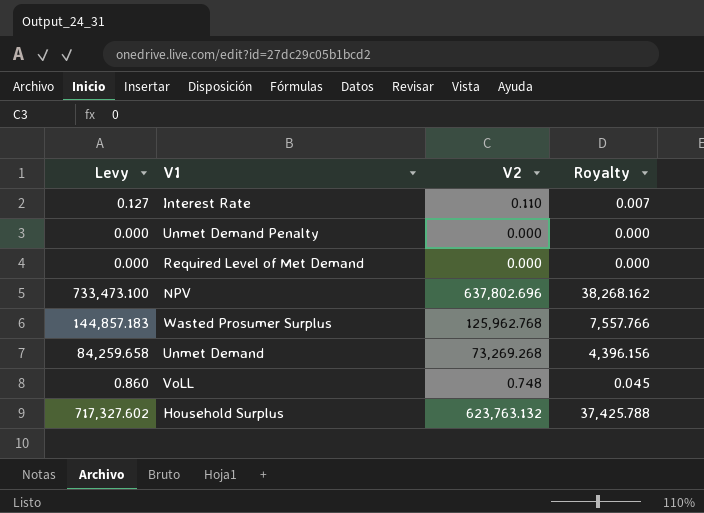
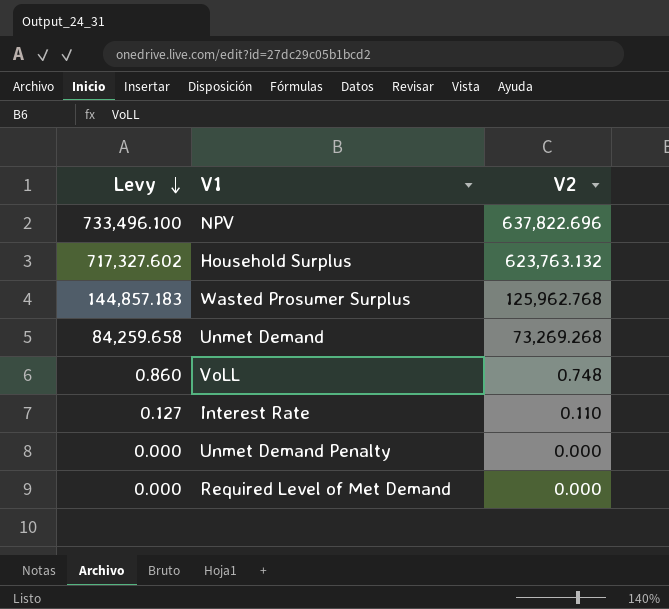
row order: none -> Levy descending
column Royalty | formula: [V2] * 0.06 -> none
NPV | Levy: 733,473.100 -> 733,496.100
NPV | V2: 637,802.696 -> 637,822.696

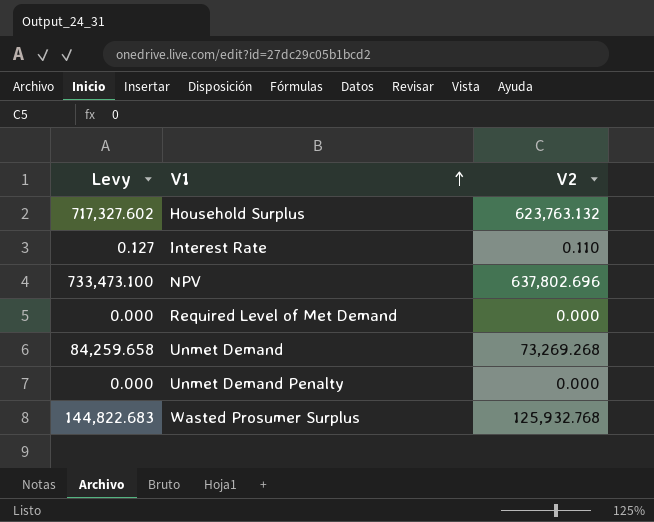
row order: Levy descending -> V1 ascending
row VoLL: 0.860 | 0.748 -> none
NPV | Levy: 733,496.100 -> 733,473.100
NPV | V2: 637,822.696 -> 637,802.696
Wasted Prosumer Surplus | Levy: 144,857.183 -> 144,822.683
Wasted Prosumer Surplus | V2: 125,962.768 -> 125,932.768

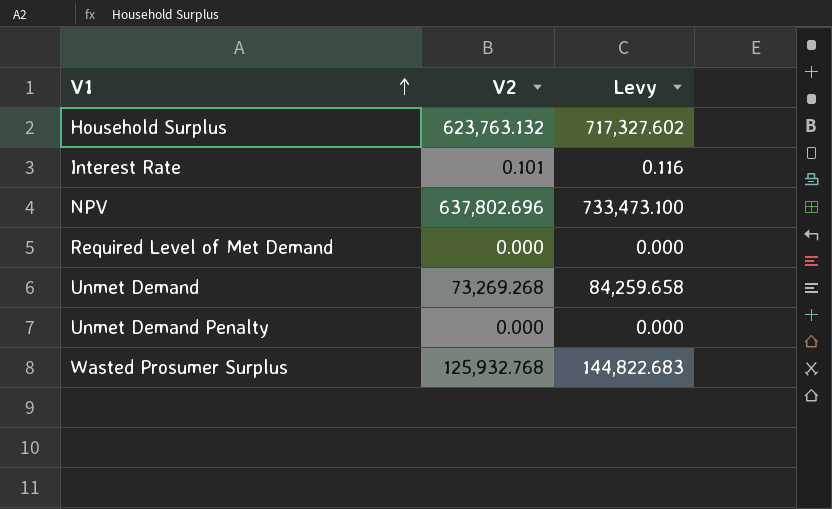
column Levy | position: 1 -> 3
Interest Rate | V2: 0.110 -> 0.101
Interest Rate | Levy: 0.127 -> 0.116

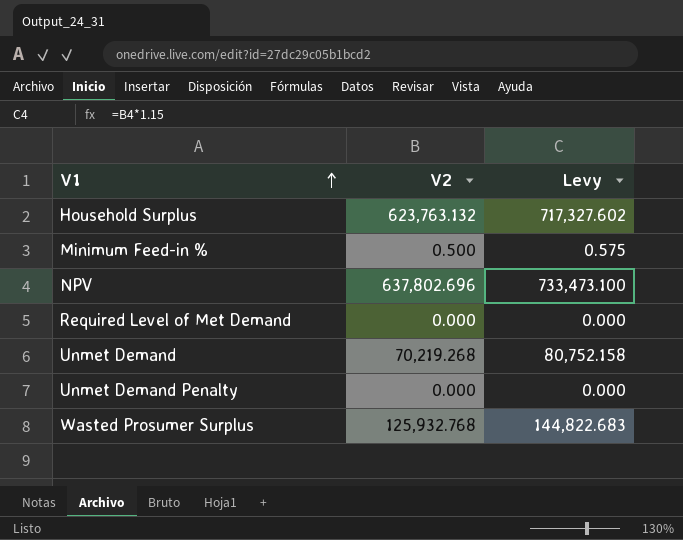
row Interest Rate: 0.101 | 0.116 -> none
row Minimum Feed-in %: none -> 0.500 | 0.575
Unmet Demand | V2: 73,269.268 -> 70,219.268
Unmet Demand | Levy: 84,259.658 -> 80,752.158

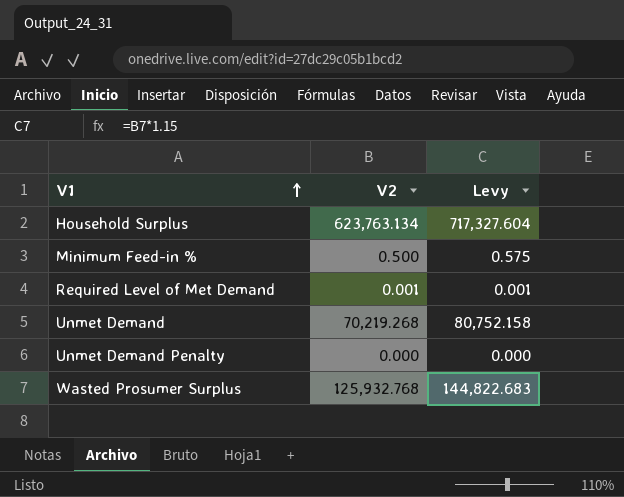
row NPV: 637,802.696 | 733,473.100 -> none
Household Surplus | V2: 623,763.132 -> 623,763.134
Household Surplus | Levy: 717,327.602 -> 717,327.604
Required Level of Met Demand | V2: 0.000 -> 0.001
Required Level of Met Demand | Levy: 0.000 -> 0.001

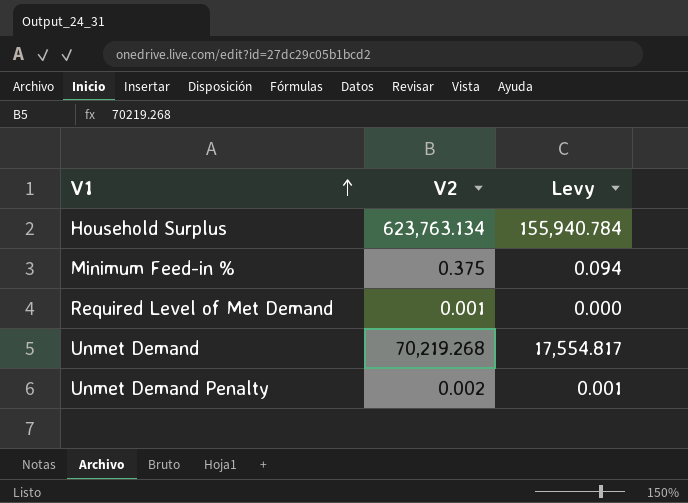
column Levy | formula: [V2] * 1.15 -> [V2] * 0.25
row Wasted Prosumer Surplus: 125,932.768 | 144,822.683 -> none
Minimum Feed-in % | V2: 0.500 -> 0.375
Unmet Demand Penalty | V2: 0.000 -> 0.002

